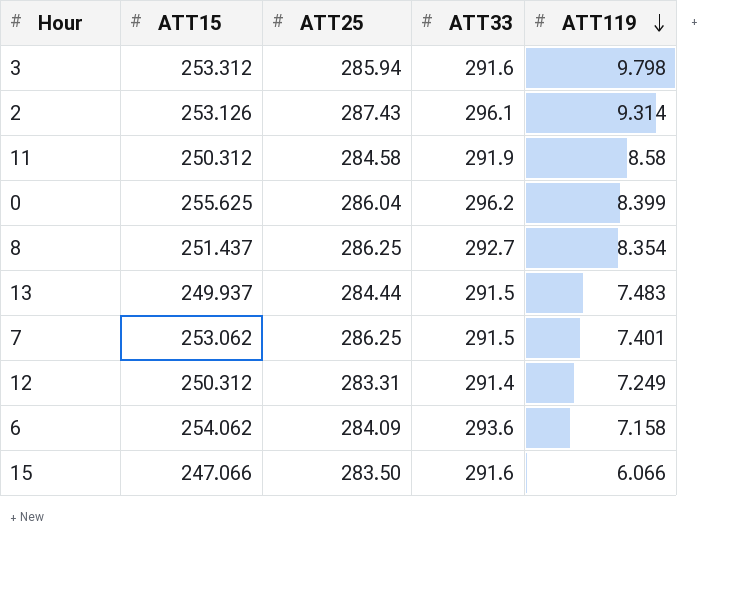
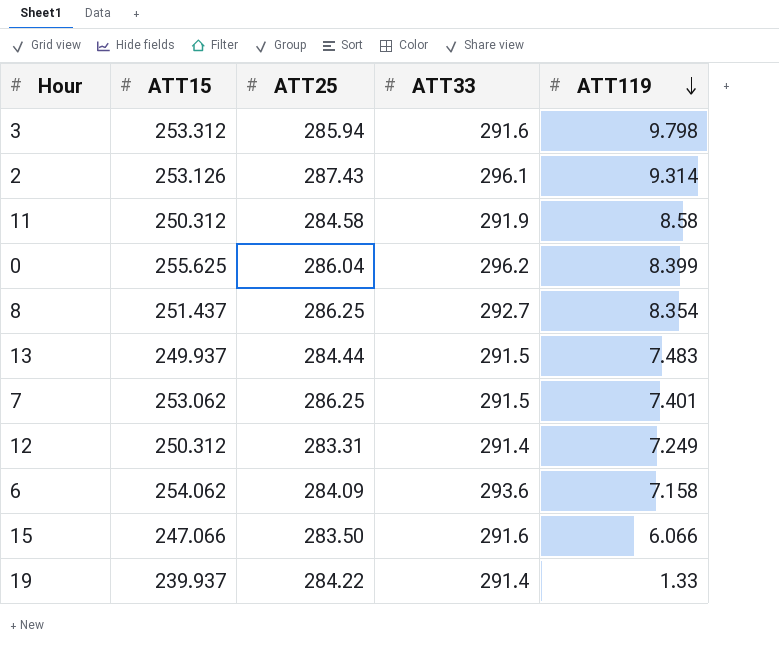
row 19: none -> 239.937 | 284.22 | 291.4 | 1.33

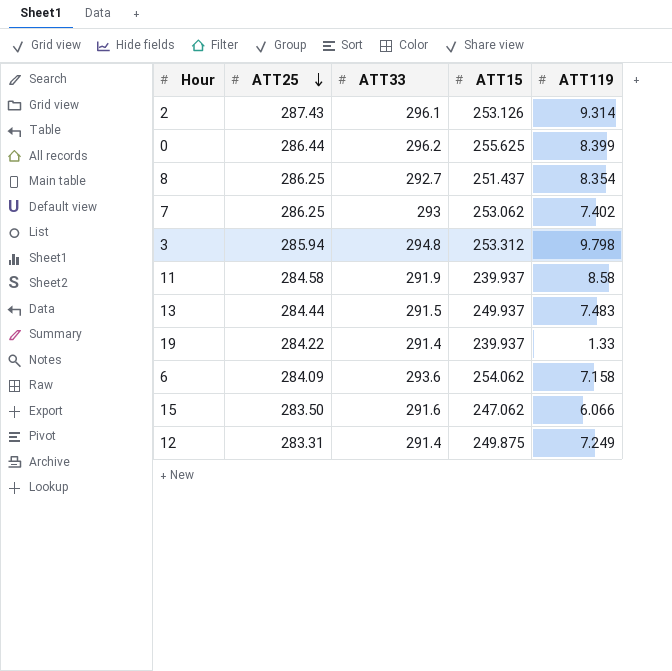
row order: ATT119 descending -> ATT25 descending
column ATT15 | position: 2 -> 4
0 | ATT25: 286.04 -> 286.44
7 | ATT33: 291.5 -> 293
7 | ATT119: 7.401 -> 7.402
3 | ATT33: 291.6 -> 294.8
11 | ATT15: 250.312 -> 239.937
15 | ATT15: 247.066 -> 247.062
12 | ATT15: 250.312 -> 249.875

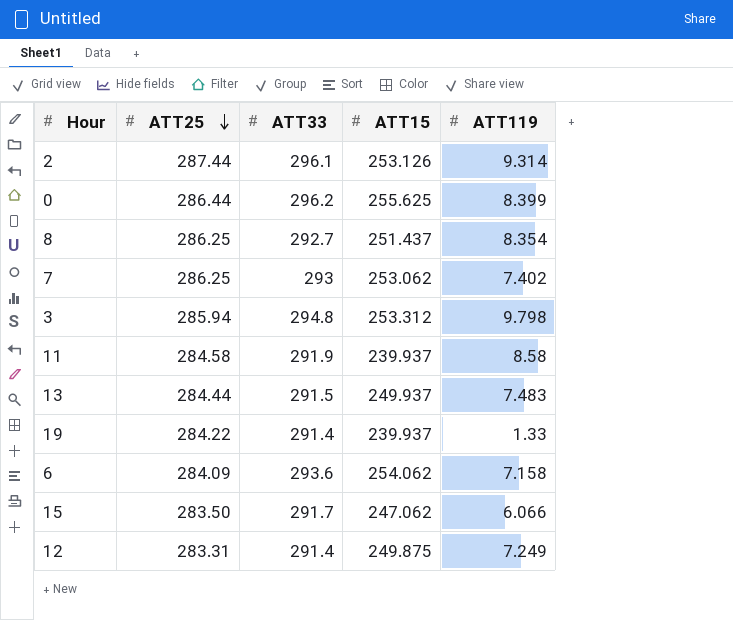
2 | ATT25: 287.43 -> 287.44
15 | ATT33: 291.6 -> 291.7

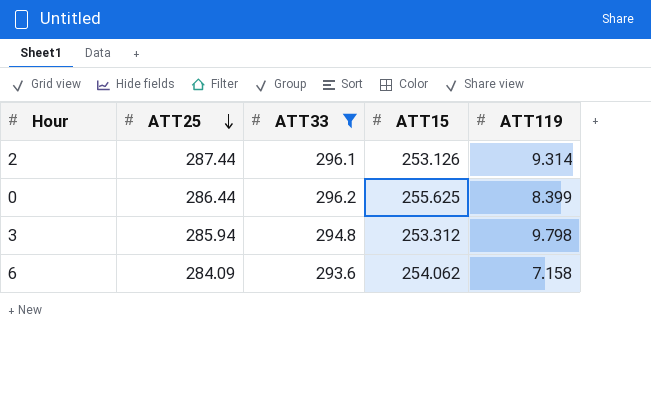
filter: none -> ATT33 >= 293.6

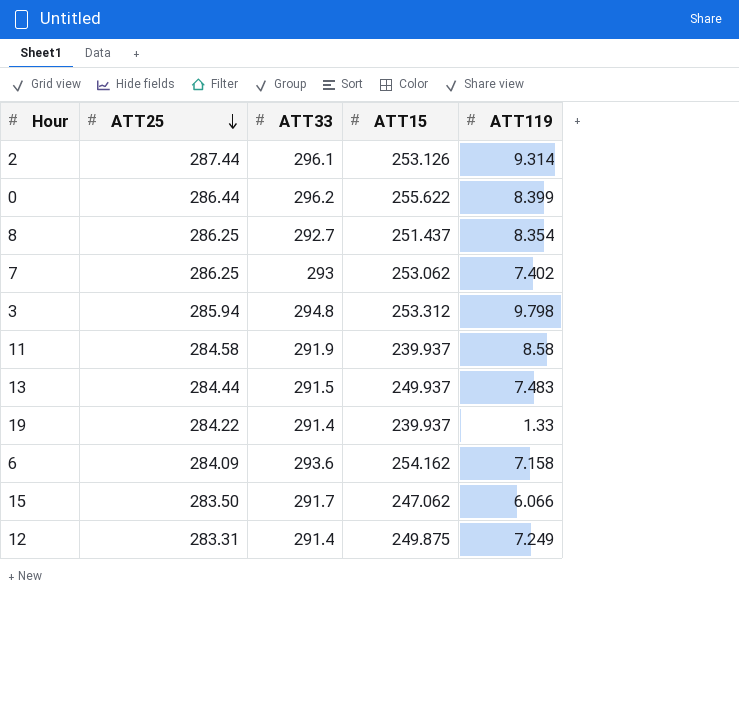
filter: ATT33 >= 293.6 -> none
0 | ATT15: 255.625 -> 255.622
6 | ATT15: 254.062 -> 254.162

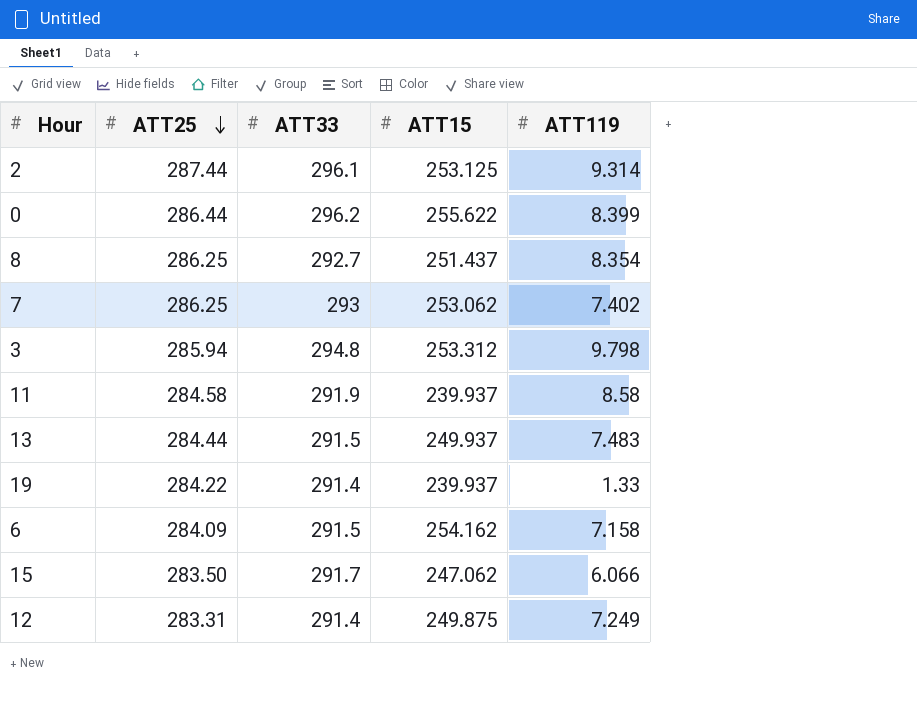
2 | ATT15: 253.126 -> 253.125
6 | ATT33: 293.6 -> 291.5

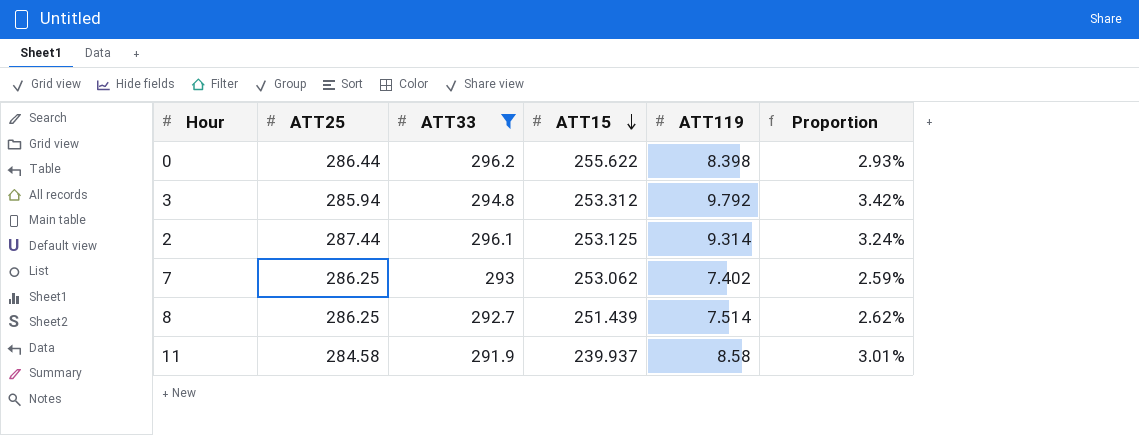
filter: none -> ATT33 >= 291.9
row order: ATT25 descending -> ATT15 descending
column Proportion | formula: none -> [ATT119] / [ATT25]
0 | ATT119: 8.399 -> 8.398
3 | ATT119: 9.798 -> 9.792
8 | ATT15: 251.437 -> 251.439
8 | ATT119: 8.354 -> 7.514

